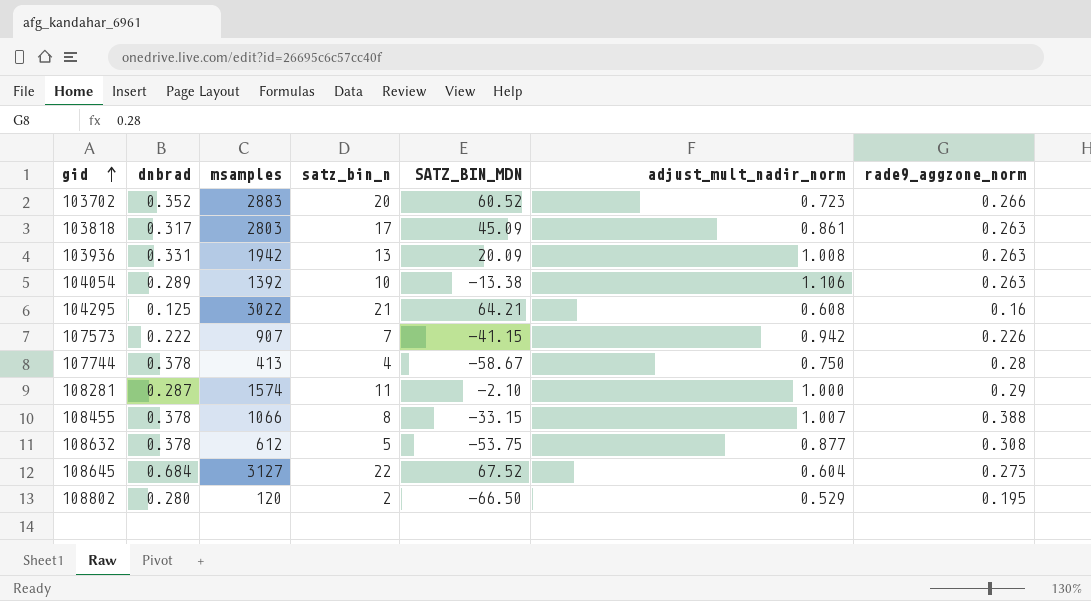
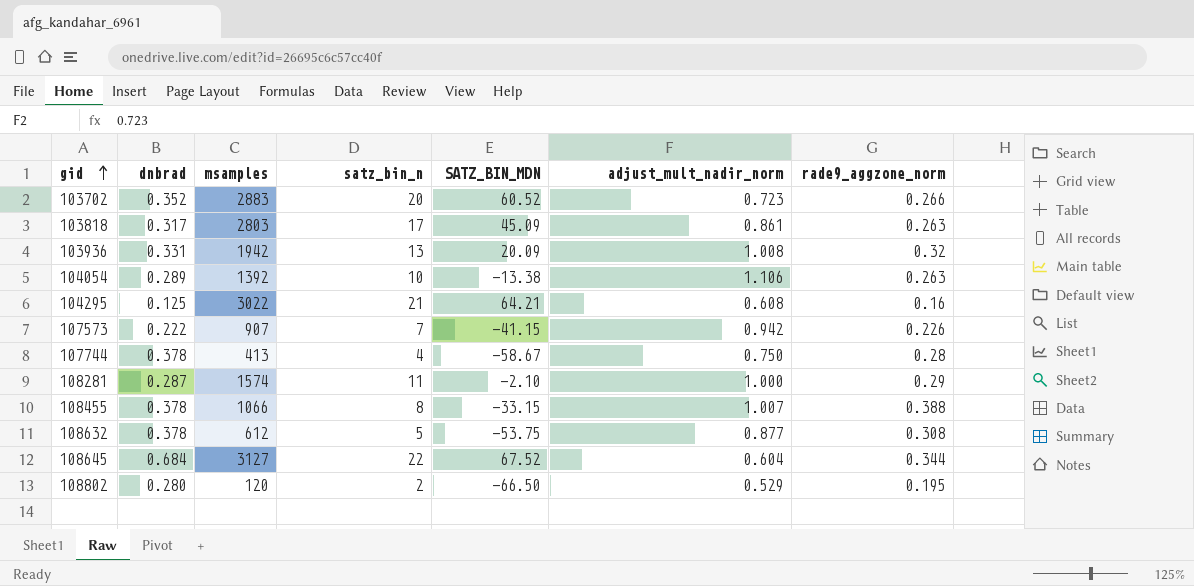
103936 | rade9_aggzone_norm: 0.263 -> 0.32
108645 | rade9_aggzone_norm: 0.273 -> 0.344

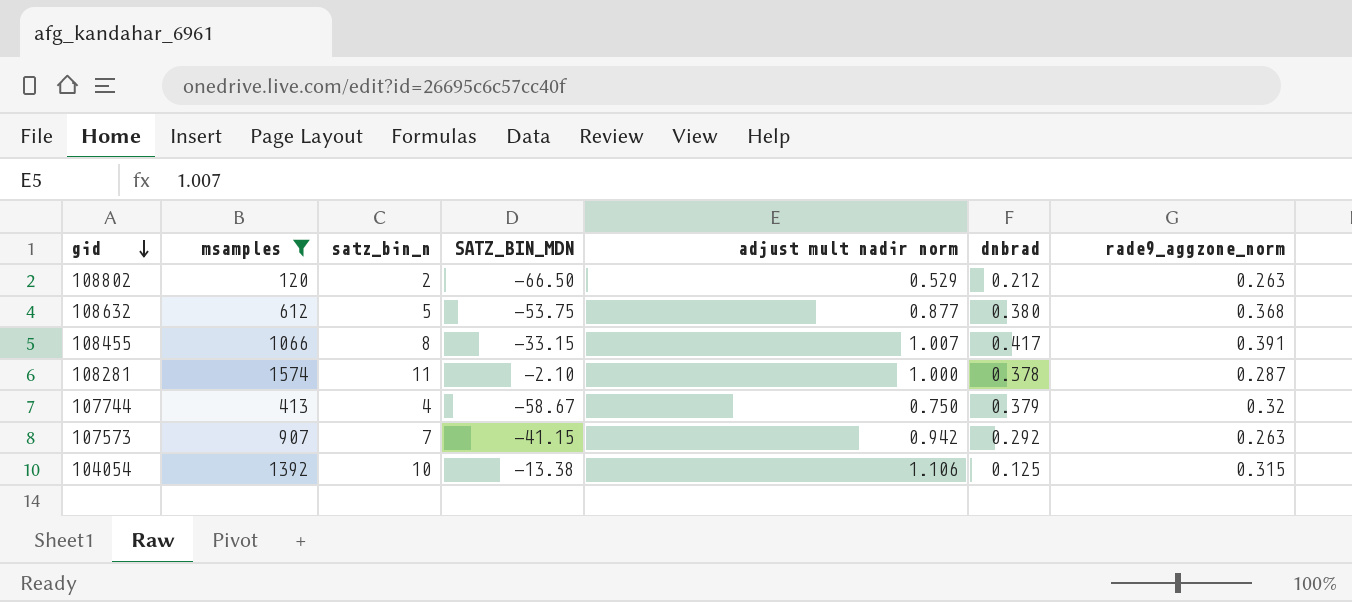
filter: none -> msamples <= 1574
row order: gid ascending -> gid descending
column name: adjust_mult_nadir_norm -> adjust mult nadir norm
column dnbrad | position: 2 -> 6
108802 | dnbrad: 0.280 -> 0.212
108802 | rade9_aggzone_norm: 0.195 -> 0.263
108632 | dnbrad: 0.378 -> 0.380
108632 | rade9_aggzone_norm: 0.308 -> 0.368
108455 | dnbrad: 0.378 -> 0.417
108455 | rade9_aggzone_norm: 0.388 -> 0.391
108281 | dnbrad: 0.287 -> 0.378
108281 | rade9_aggzone_norm: 0.29 -> 0.287
107744 | dnbrad: 0.378 -> 0.379
107744 | rade9_aggzone_norm: 0.28 -> 0.32
107573 | dnbrad: 0.222 -> 0.292
107573 | rade9_aggzone_norm: 0.226 -> 0.263
104054 | dnbrad: 0.289 -> 0.125
104054 | rade9_aggzone_norm: 0.263 -> 0.315

